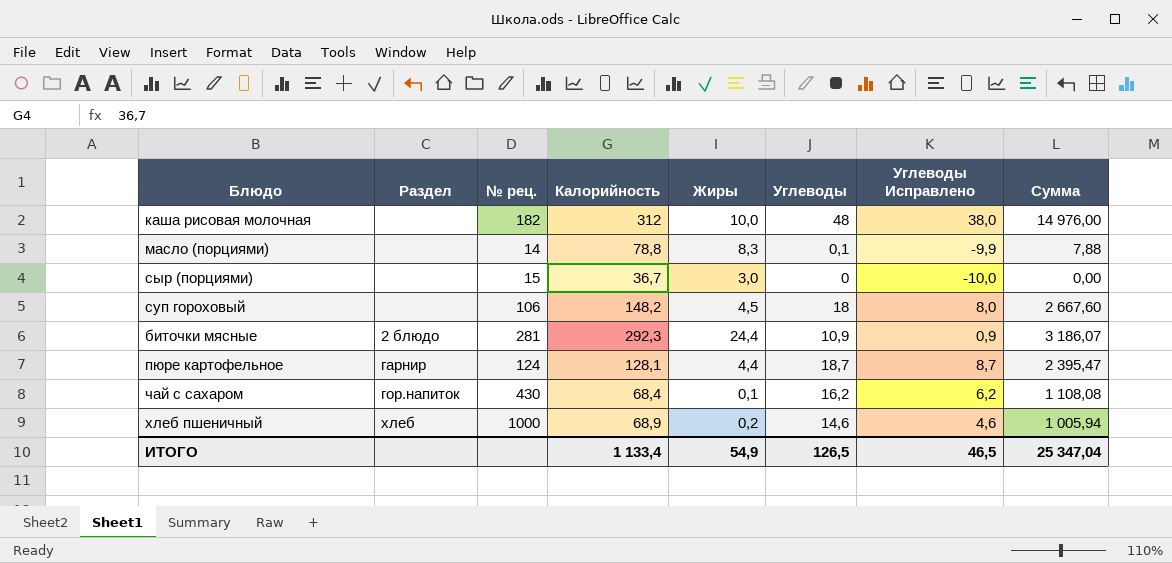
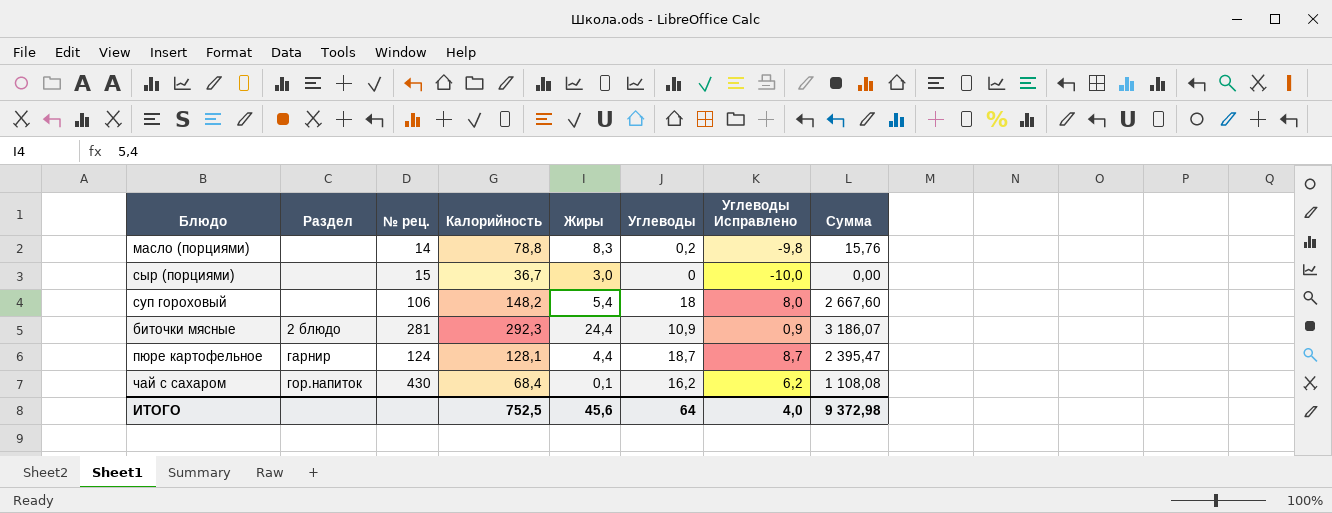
row каша рисовая молочная: none | 182 | 312 | 10,0 | 48 | 38,0 | 14 976,00 -> none
row хлеб пшеничный: хлеб | 1000 | 68,9 | 0,2 | 14,6 | 4,6 | 1 005,94 -> none
масло (порциями) | Углеводы: 0,1 -> 0,2
масло (порциями) | Углеводы Исправлено: -9,9 -> -9,8
масло (порциями) | Сумма: 7,88 -> 15,76
суп гороховый | Жиры: 4,5 -> 5,4
ИТОГО | Калорийность: 1 133,4 -> 752,5
ИТОГО | Жиры: 54,9 -> 45,6
ИТОГО | Углеводы: 126,5 -> 64
ИТОГО | Углеводы Исправлено: 46,5 -> 4,0
ИТОГО | Сумма: 25 347,04 -> 9 372,98

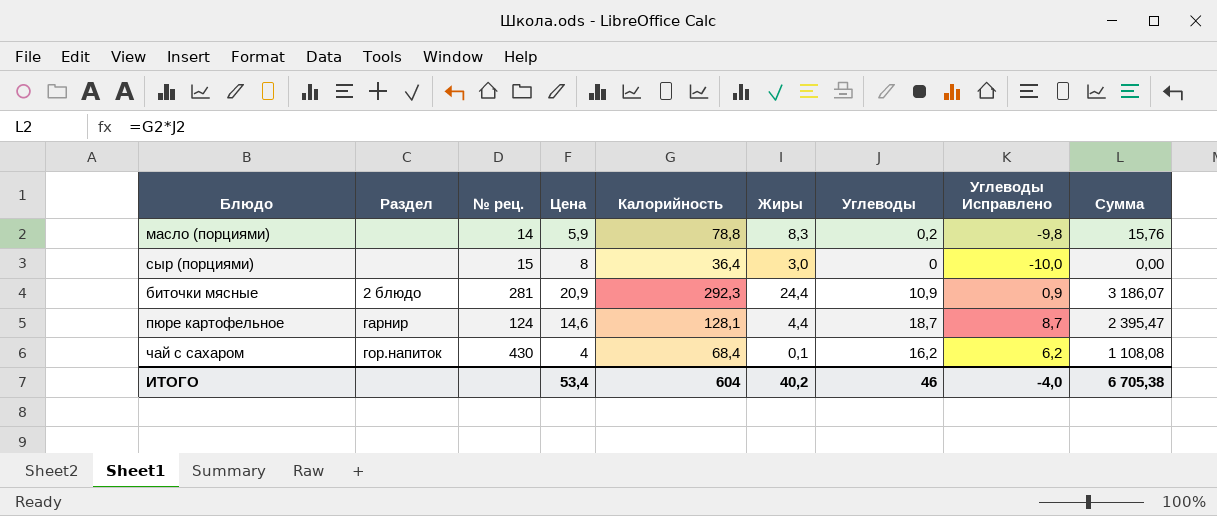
column Цена | position: none -> 4
row суп гороховый: none | 106 | 148,2 | 5,4 | 18 | 8,0 | 2 667,60 -> none
сыр (порциями) | Калорийность: 36,7 -> 36,4
ИТОГО | Калорийность: 752,5 -> 604
ИТОГО | Жиры: 45,6 -> 40,2
ИТОГО | Углеводы: 64 -> 46
ИТОГО | Углеводы Исправлено: 4,0 -> -4,0
ИТОГО | Сумма: 9 372,98 -> 6 705,38

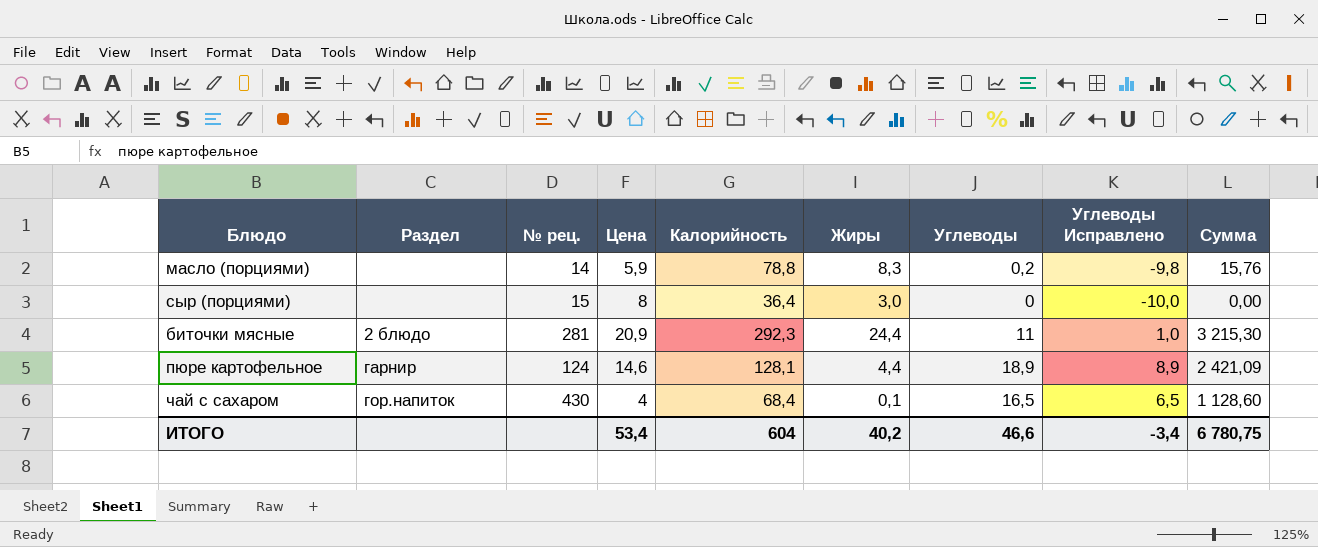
биточки мясные | Углеводы: 10,9 -> 11
биточки мясные | Углеводы Исправлено: 0,9 -> 1,0
биточки мясные | Сумма: 3 186,07 -> 3 215,30
пюре картофельное | Углеводы: 18,7 -> 18,9
пюре картофельное | Углеводы Исправлено: 8,7 -> 8,9
пюре картофельное | Сумма: 2 395,47 -> 2 421,09
чай с сахаром | Углеводы: 16,2 -> 16,5
чай с сахаром | Углеводы Исправлено: 6,2 -> 6,5
чай с сахаром | Сумма: 1 108,08 -> 1 128,60
ИТОГО | Углеводы: 46 -> 46,6
ИТОГО | Углеводы Исправлено: -4,0 -> -3,4
ИТОГО | Сумма: 6 705,38 -> 6 780,75

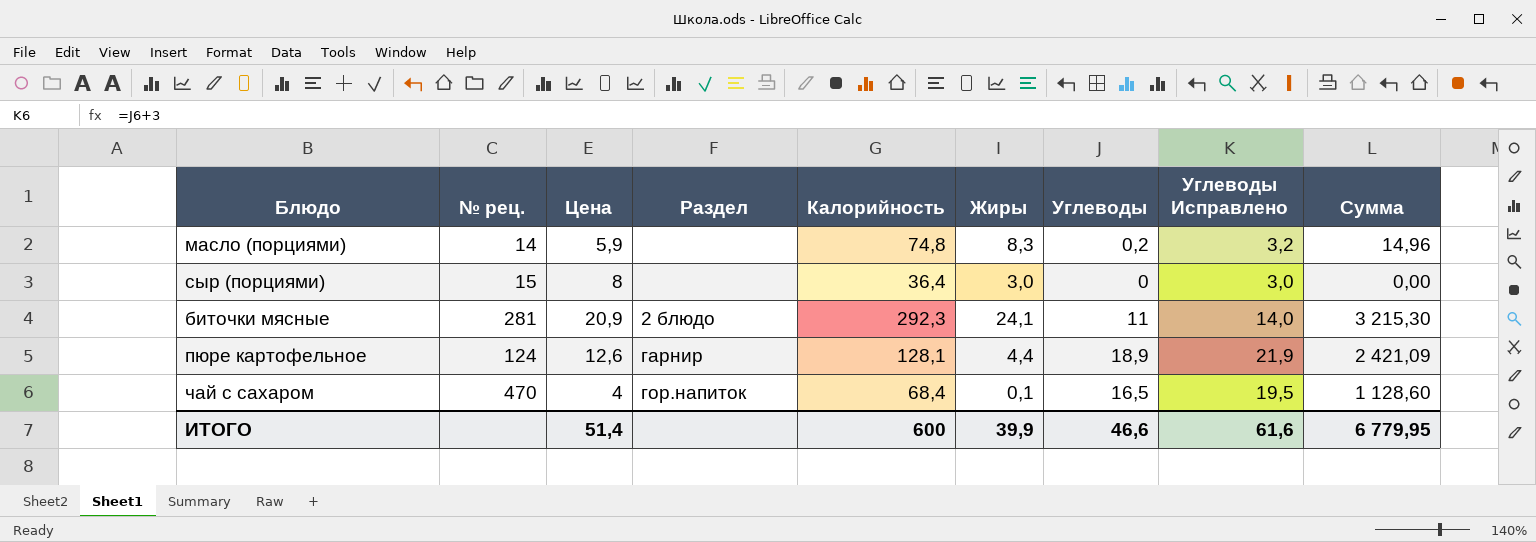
column Раздел | position: 2 -> 4
column Углеводы Исправлено | formula: [Углеводы] - 10 -> [Углеводы] + 3
масло (порциями) | Калорийность: 78,8 -> 74,8
масло (порциями) | Сумма: 15,76 -> 14,96
биточки мясные | Жиры: 24,4 -> 24,1
пюре картофельное | Цена: 14,6 -> 12,6
чай с сахаром | № рец.: 430 -> 470
ИТОГО | Цена: 53,4 -> 51,4
ИТОГО | Калорийность: 604 -> 600
ИТОГО | Жиры: 40,2 -> 39,9
ИТОГО | Углеводы Исправлено: -3,4 -> 61,6
ИТОГО | Сумма: 6 780,75 -> 6 779,95

